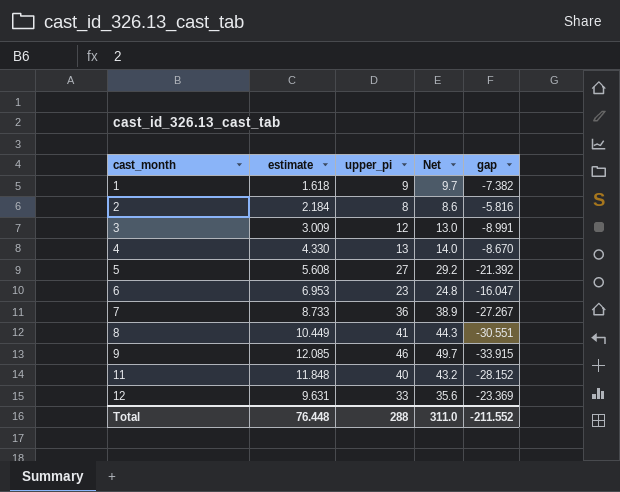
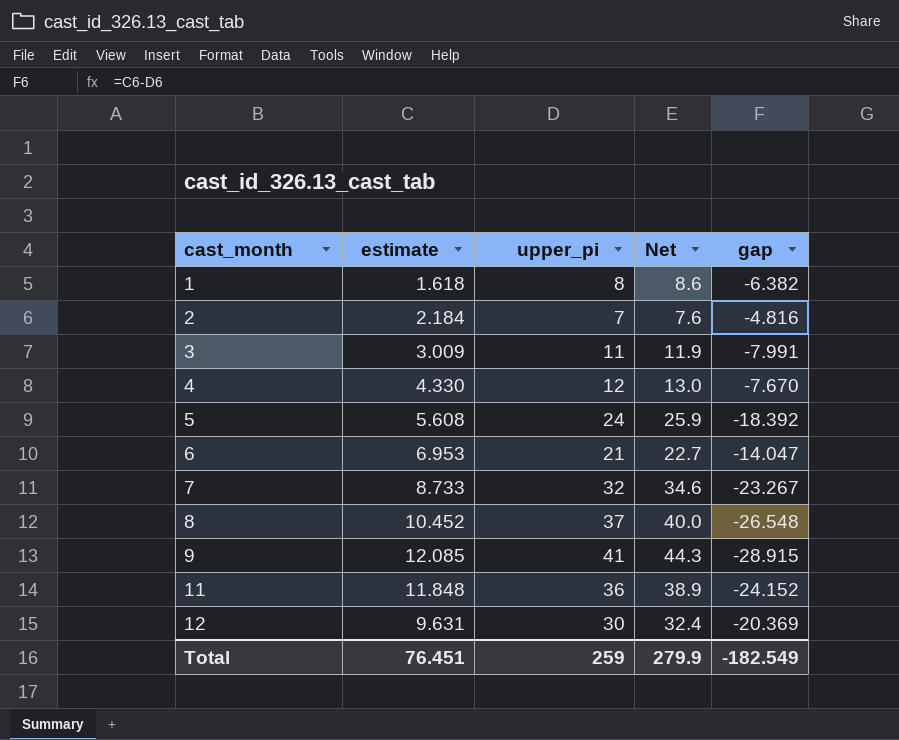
1 | upper_pi: 9 -> 8
1 | Net: 9.7 -> 8.6
1 | gap: -7.382 -> -6.382
2 | upper_pi: 8 -> 7
2 | Net: 8.6 -> 7.6
2 | gap: -5.816 -> -4.816
3 | upper_pi: 12 -> 11
3 | Net: 13.0 -> 11.9
3 | gap: -8.991 -> -7.991
4 | upper_pi: 13 -> 12
4 | Net: 14.0 -> 13.0
4 | gap: -8.670 -> -7.670
5 | upper_pi: 27 -> 24
5 | Net: 29.2 -> 25.9
5 | gap: -21.392 -> -18.392
6 | upper_pi: 23 -> 21
6 | Net: 24.8 -> 22.7
6 | gap: -16.047 -> -14.047
7 | upper_pi: 36 -> 32
7 | Net: 38.9 -> 34.6
7 | gap: -27.267 -> -23.267
8 | estimate: 10.449 -> 10.452
8 | upper_pi: 41 -> 37
8 | Net: 44.3 -> 40.0
8 | gap: -30.551 -> -26.548
9 | upper_pi: 46 -> 41
9 | Net: 49.7 -> 44.3
9 | gap: -33.915 -> -28.915
11 | upper_pi: 40 -> 36
11 | Net: 43.2 -> 38.9
11 | gap: -28.152 -> -24.152
12 | upper_pi: 33 -> 30
12 | Net: 35.6 -> 32.4
12 | gap: -23.369 -> -20.369
Total | estimate: 76.448 -> 76.451
Total | upper_pi: 288 -> 259
Total | Net: 311.0 -> 279.9
Total | gap: -211.552 -> -182.549

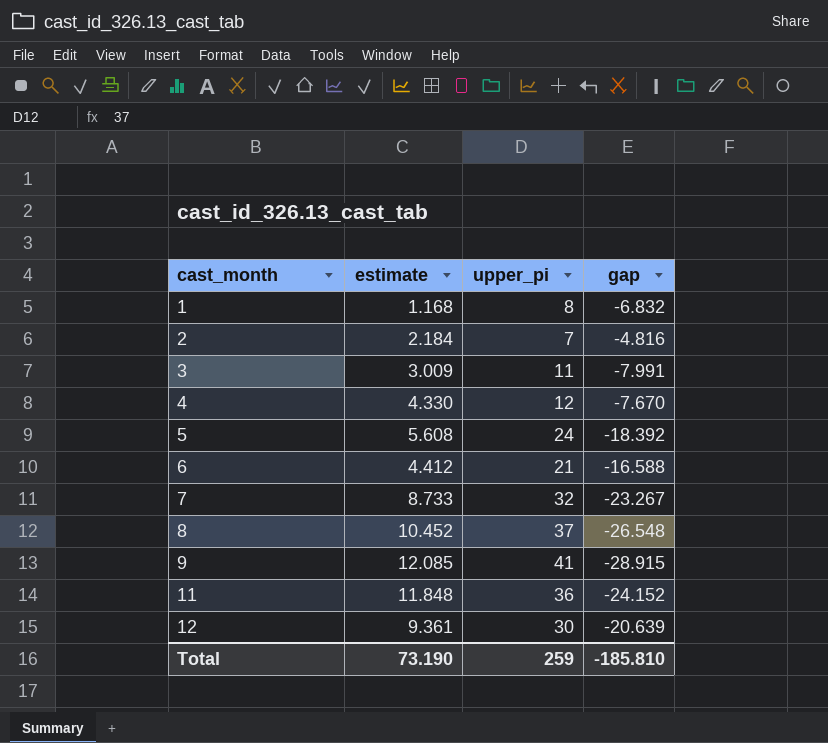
column Net | formula: [upper_pi] * 1.08 -> none
1 | estimate: 1.618 -> 1.168
1 | gap: -6.382 -> -6.832
6 | estimate: 6.953 -> 4.412
6 | gap: -14.047 -> -16.588
12 | estimate: 9.631 -> 9.361
12 | gap: -20.369 -> -20.639
Total | estimate: 76.451 -> 73.190
Total | gap: -182.549 -> -185.810

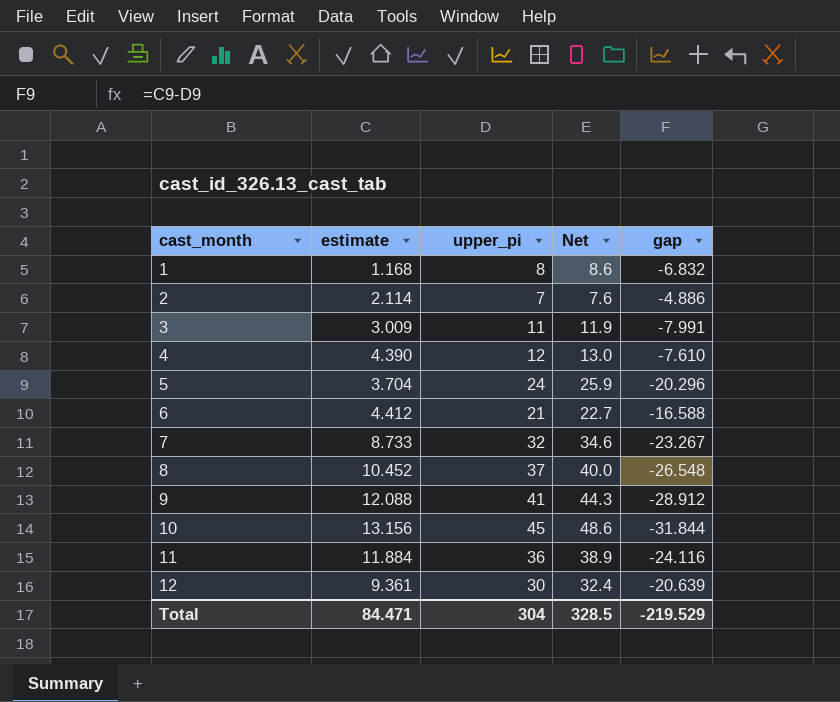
column Net | formula: none -> [upper_pi] * 1.08
2 | estimate: 2.184 -> 2.114
2 | gap: -4.816 -> -4.886
4 | estimate: 4.330 -> 4.390
4 | gap: -7.670 -> -7.610
5 | estimate: 5.608 -> 3.704
5 | gap: -18.392 -> -20.296
9 | estimate: 12.085 -> 12.088
9 | gap: -28.915 -> -28.912
row 10: none -> 13.156 | 45 | 48.6 | -31.844
11 | estimate: 11.848 -> 11.884
11 | gap: -24.152 -> -24.116
Total | estimate: 73.190 -> 84.471
Total | upper_pi: 259 -> 304
Total | gap: -185.810 -> -219.529

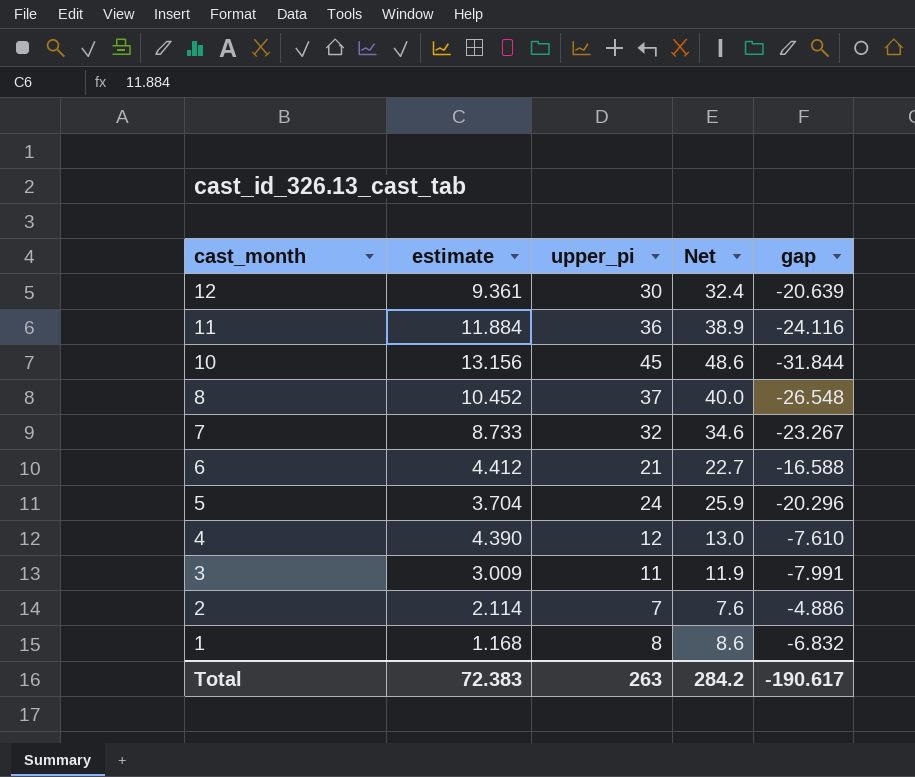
row order: cast_month ascending -> cast_month descending
row 9: 12.088 | 41 | 44.3 | -28.912 -> none
Total | estimate: 84.471 -> 72.383
Total | upper_pi: 304 -> 263
Total | Net: 328.5 -> 284.2
Total | gap: -219.529 -> -190.617

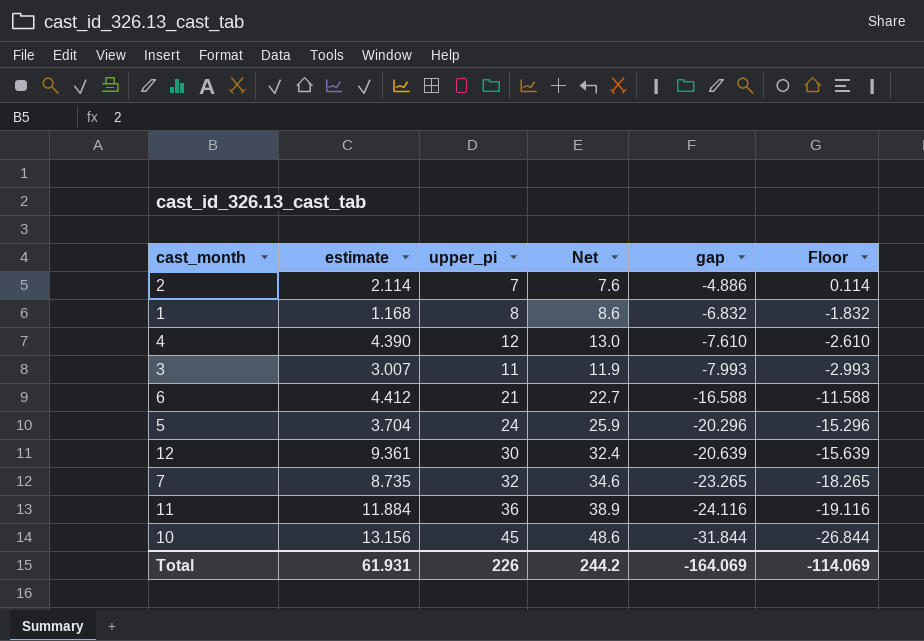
row order: cast_month descending -> gap descending
column Floor | formula: none -> [gap] + 5
row 8: 10.452 | 37 | 40.0 | -26.548 -> none
3 | estimate: 3.009 -> 3.007
3 | gap: -7.991 -> -7.993
7 | estimate: 8.733 -> 8.735
7 | gap: -23.267 -> -23.265
Total | estimate: 72.383 -> 61.931
Total | upper_pi: 263 -> 226
Total | Net: 284.2 -> 244.2
Total | gap: -190.617 -> -164.069

